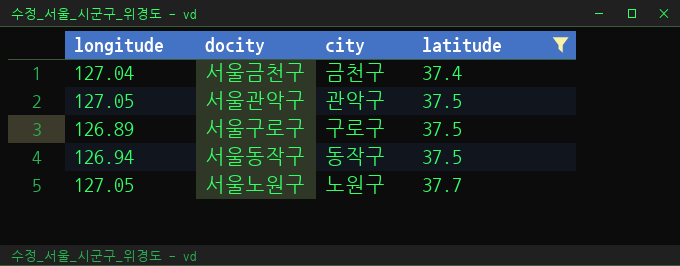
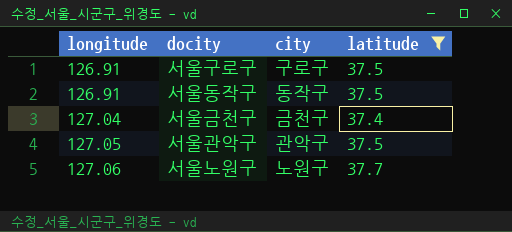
row order: latitude ascending -> longitude ascending
서울구로구 | longitude: 126.89 -> 126.91
서울동작구 | longitude: 126.94 -> 126.91
서울노원구 | longitude: 127.05 -> 127.06

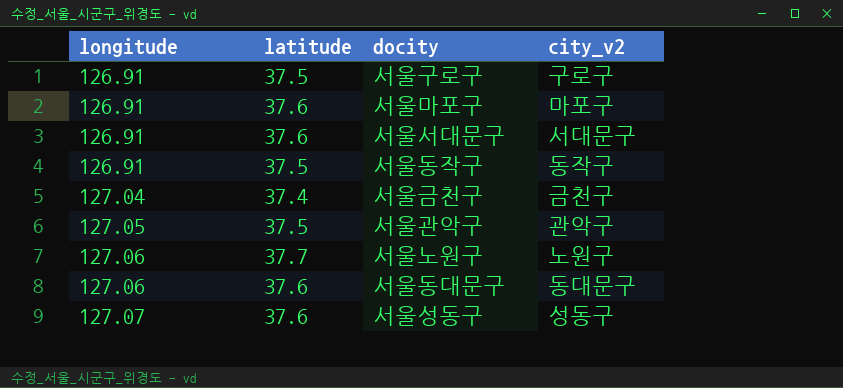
filter: latitude != 37.6 -> none
column latitude | position: 4 -> 2
column name: city -> city_v2

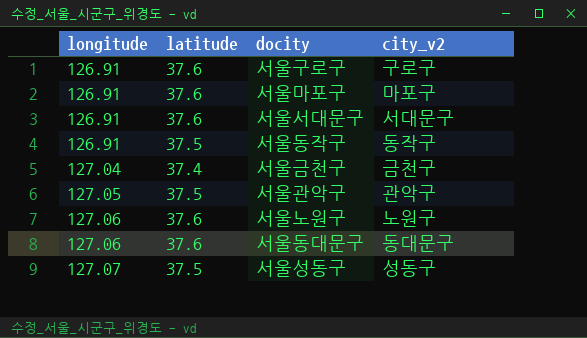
서울구로구 | latitude: 37.5 -> 37.6
서울노원구 | latitude: 37.7 -> 37.6
서울성동구 | latitude: 37.6 -> 37.5

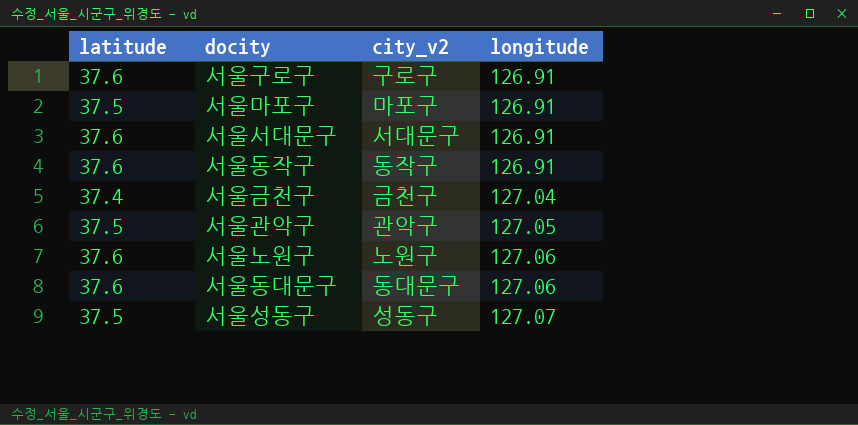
column longitude | position: 1 -> 4
서울마포구 | latitude: 37.6 -> 37.5
서울동작구 | latitude: 37.5 -> 37.6

